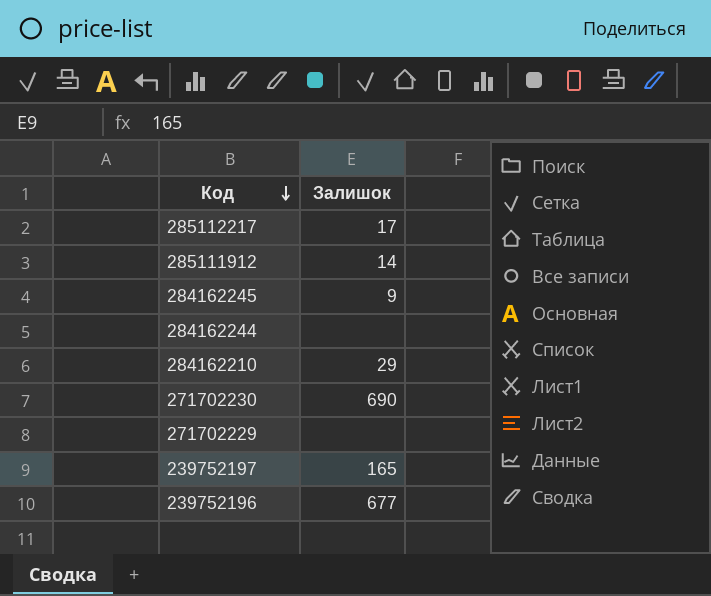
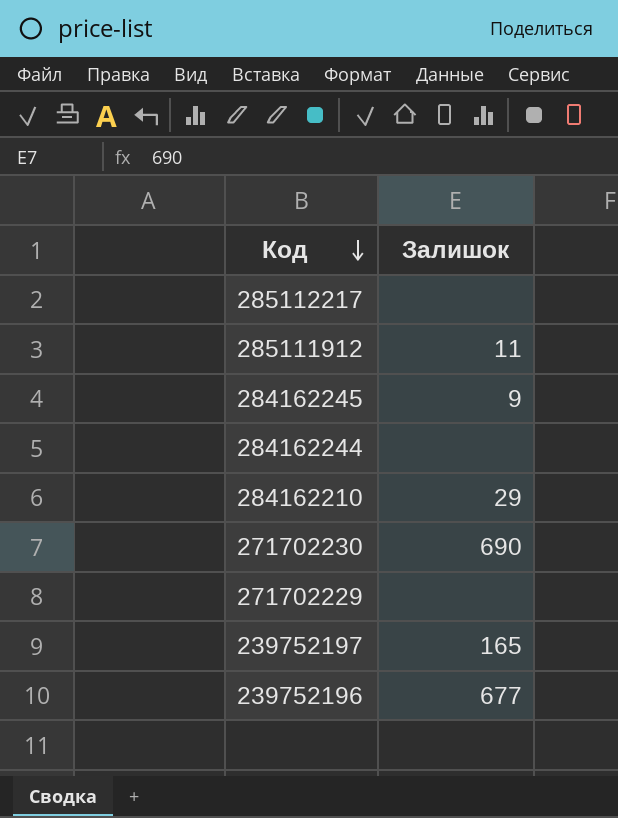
285112217 | Залишок: 17 -> none
285111912 | Залишок: 14 -> 11

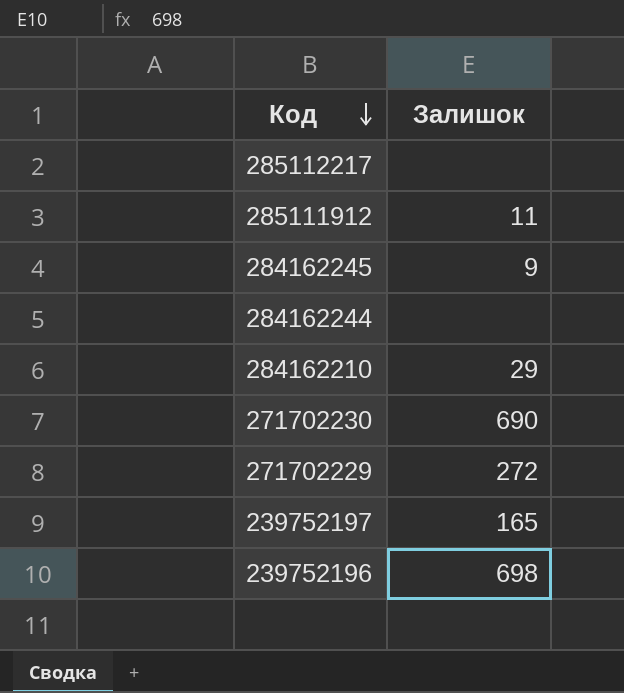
271702229 | Залишок: none -> 272
239752196 | Залишок: 677 -> 698

